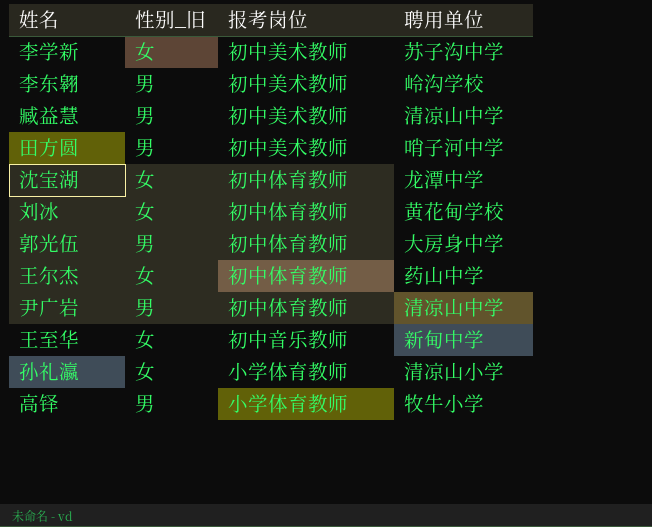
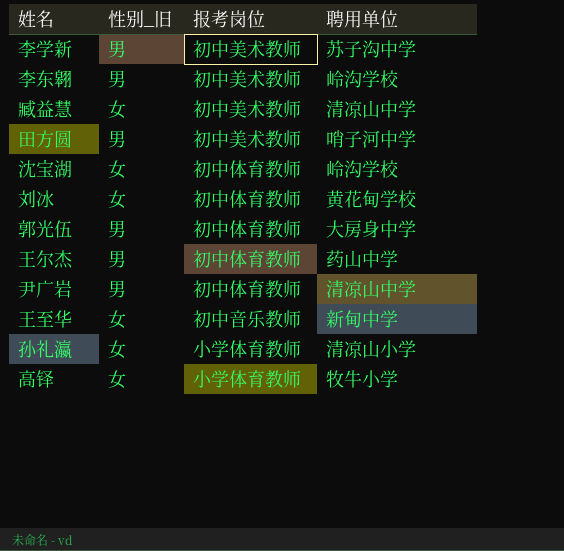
李学新 | 性别_旧: 女 -> 男
臧益慧 | 性别_旧: 男 -> 女
沈宝湖 | 聘用单位: 龙潭中学 -> 岭沟学校
王尔杰 | 性别_旧: 女 -> 男
高铎 | 性别_旧: 男 -> 女

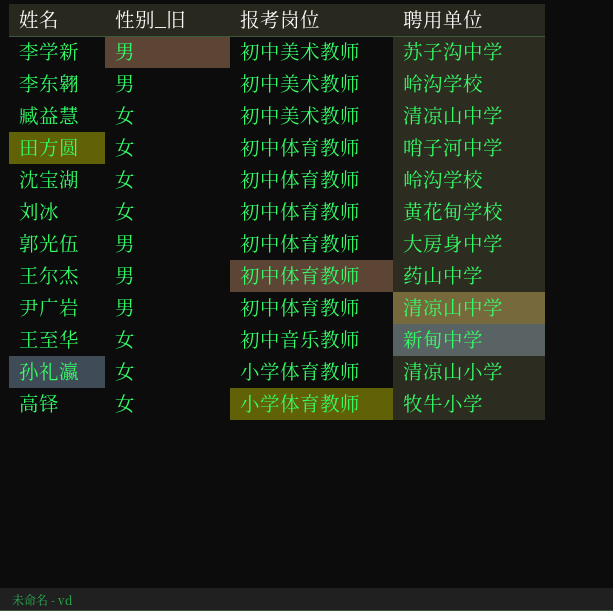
田方圆 | 性别_旧: 男 -> 女
田方圆 | 报考岗位: 初中美术教师 -> 初中体育教师

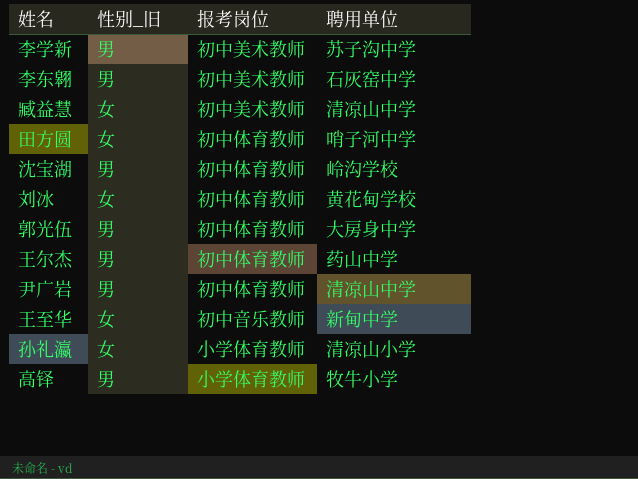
李东翱 | 聘用单位: 岭沟学校 -> 石灰窑中学
沈宝湖 | 性别_旧: 女 -> 男
高铎 | 性别_旧: 女 -> 男

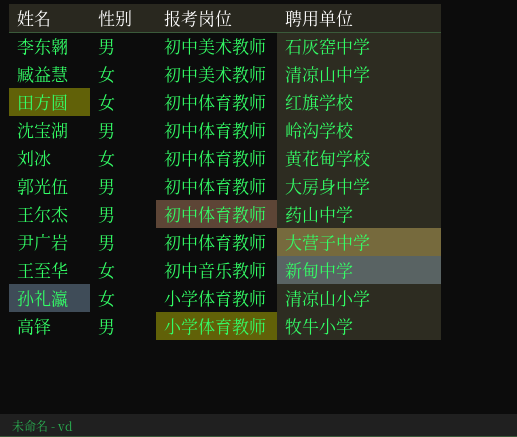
column name: 性别_旧 -> 性别
row 李学新: 男 | 初中美术教师 | 苏子沟中学 -> none
田方圆 | 聘用单位: 哨子河中学 -> 红旗学校
尹广岩 | 聘用单位: 清凉山中学 -> 大营子中学

